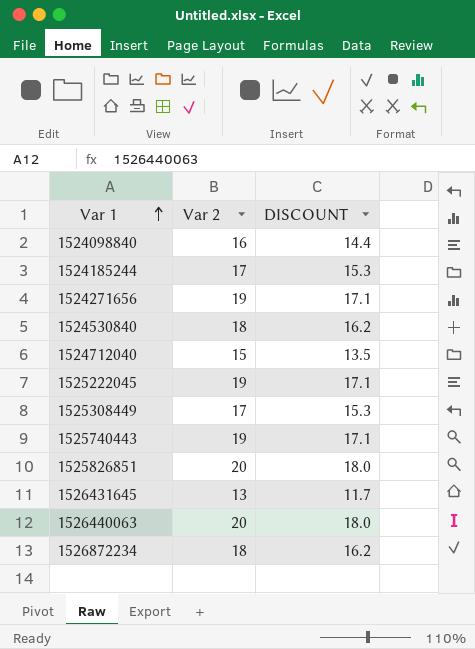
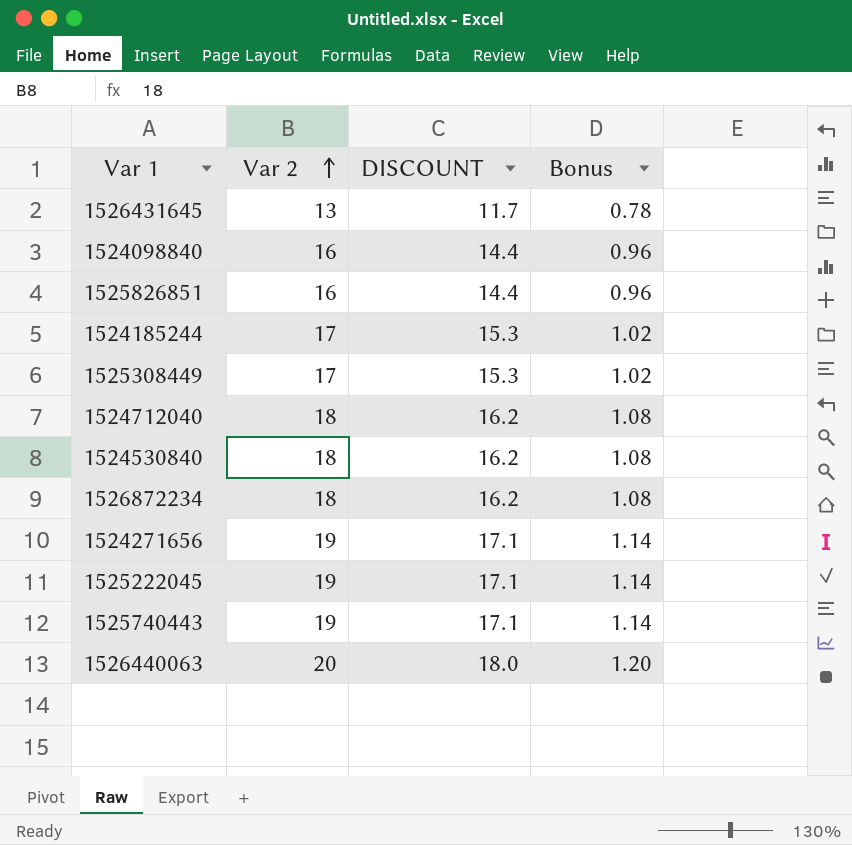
row order: Var 1 ascending -> Var 2 ascending
column Bonus | formula: none -> [Var 2] * 0.06
1525826851 | Var 2: 20 -> 16
1525826851 | DISCOUNT: 18.0 -> 14.4
1524712040 | Var 2: 15 -> 18
1524712040 | DISCOUNT: 13.5 -> 16.2

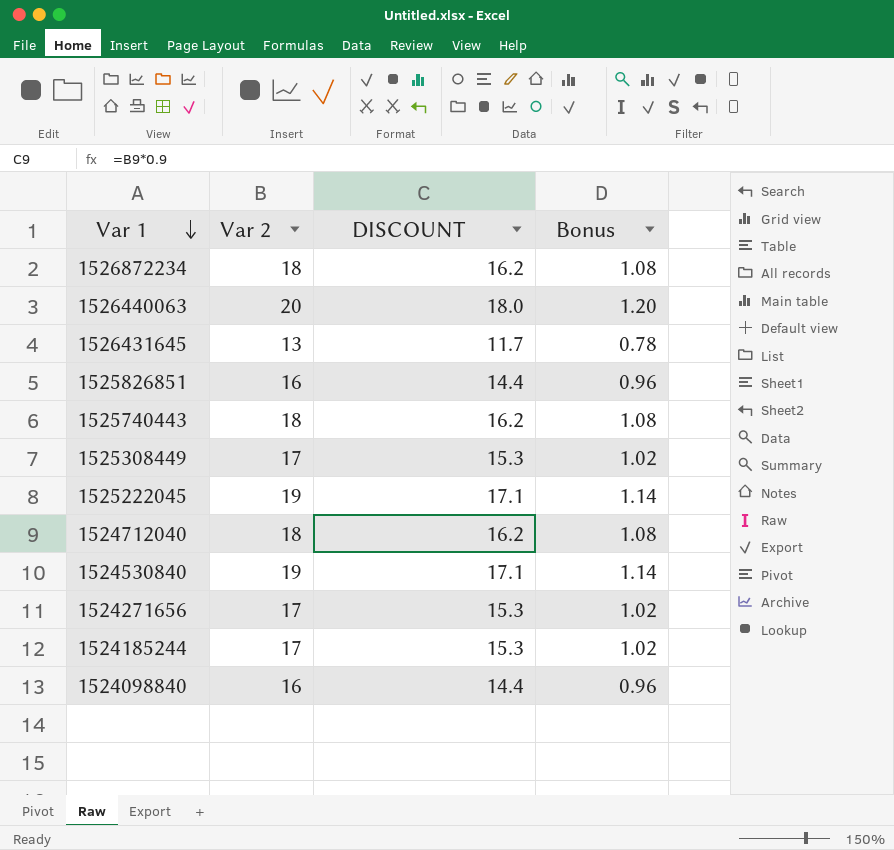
row order: Var 2 ascending -> Var 1 descending
1525740443 | Var 2: 19 -> 18
1525740443 | DISCOUNT: 17.1 -> 16.2
1525740443 | Bonus: 1.14 -> 1.08
1524530840 | Var 2: 18 -> 19
1524530840 | DISCOUNT: 16.2 -> 17.1
1524530840 | Bonus: 1.08 -> 1.14
1524271656 | Var 2: 19 -> 17
1524271656 | DISCOUNT: 17.1 -> 15.3
1524271656 | Bonus: 1.14 -> 1.02

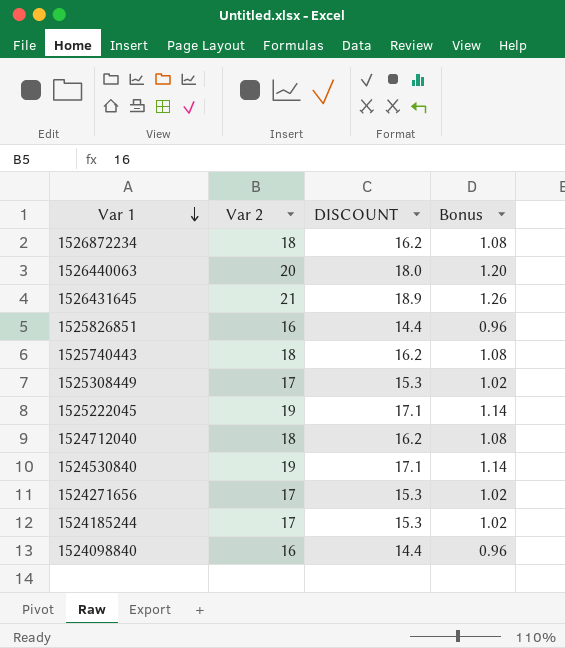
1526431645 | Var 2: 13 -> 21
1526431645 | DISCOUNT: 11.7 -> 18.9
1526431645 | Bonus: 0.78 -> 1.26

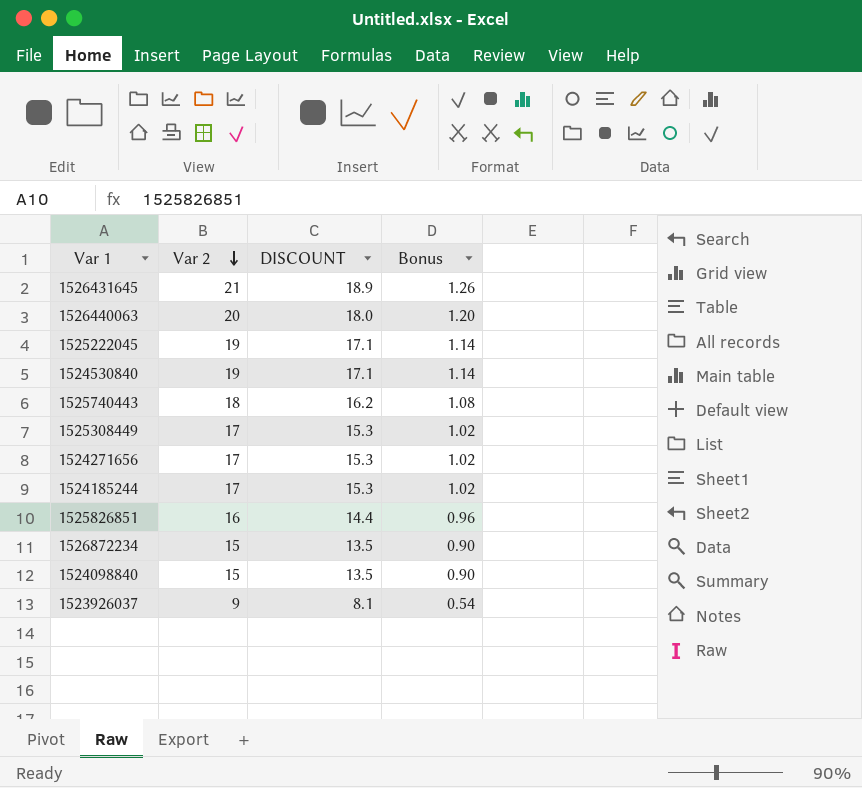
row order: Var 1 descending -> Var 2 descending
row 1524712040: 18 | 16.2 | 1.08 -> none
1526872234 | Var 2: 18 -> 15
1526872234 | DISCOUNT: 16.2 -> 13.5
1526872234 | Bonus: 1.08 -> 0.90
1524098840 | Var 2: 16 -> 15
1524098840 | DISCOUNT: 14.4 -> 13.5
1524098840 | Bonus: 0.96 -> 0.90
row 1523926037: none -> 9 | 8.1 | 0.54

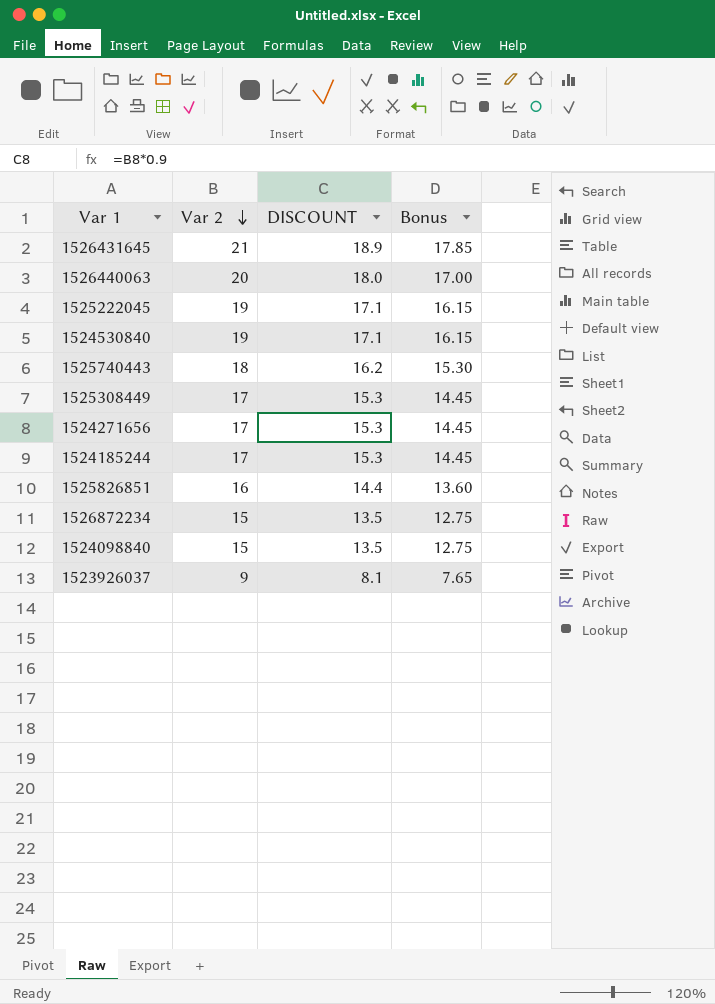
column Bonus | formula: [Var 2] * 0.06 -> [Var 2] * 0.85

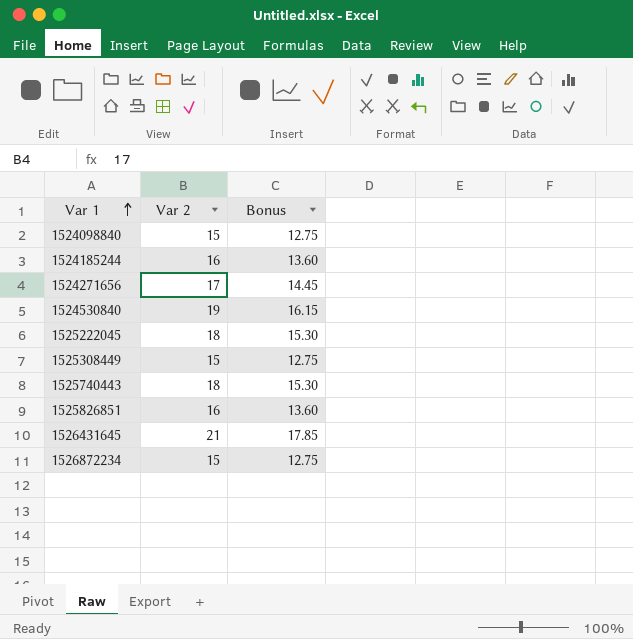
row order: Var 2 descending -> Var 1 ascending
column DISCOUNT | formula: [Var 2] * 0.9 -> none
row 1526440063: 20 | 18.0 | 17.00 -> none
row 1523926037: 9 | 8.1 | 7.65 -> none
1524185244 | Var 2: 17 -> 16
1524185244 | Bonus: 14.45 -> 13.60
1525222045 | Var 2: 19 -> 18
1525222045 | Bonus: 16.15 -> 15.30
1525308449 | Var 2: 17 -> 15
1525308449 | Bonus: 14.45 -> 12.75

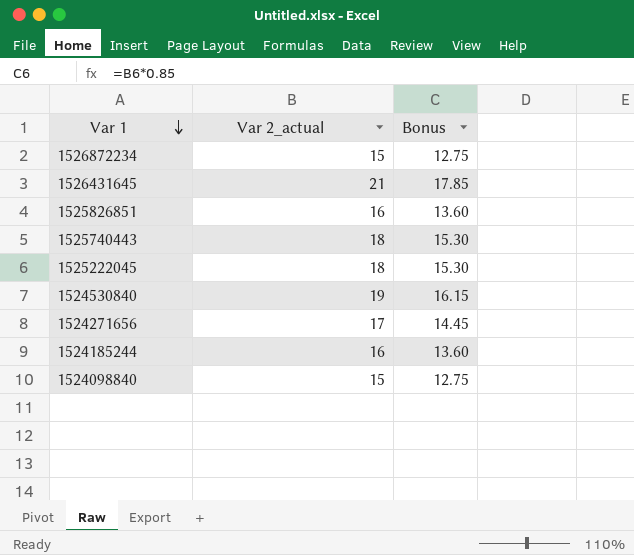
row order: Var 1 ascending -> Var 1 descending
column name: Var 2 -> Var 2_actual
row 1525308449: 15 | 12.75 -> none

